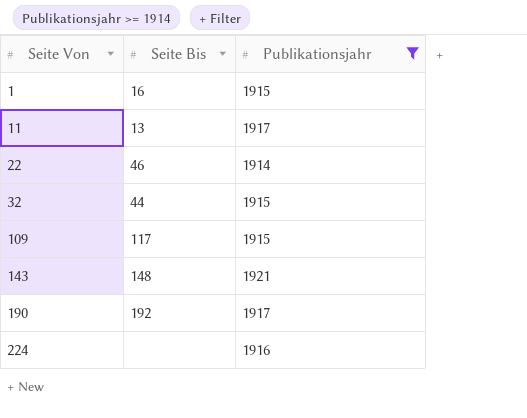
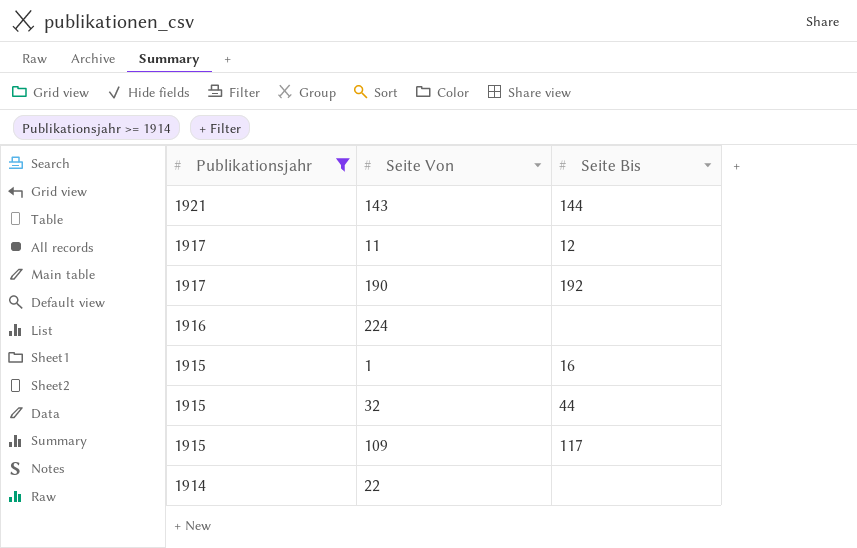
row order: Seite Von ascending -> Publikationsjahr descending
column Publikationsjahr | position: 3 -> 1
143 | Seite Bis: 148 -> 144
11 | Seite Bis: 13 -> 12
22 | Seite Bis: 46 -> none

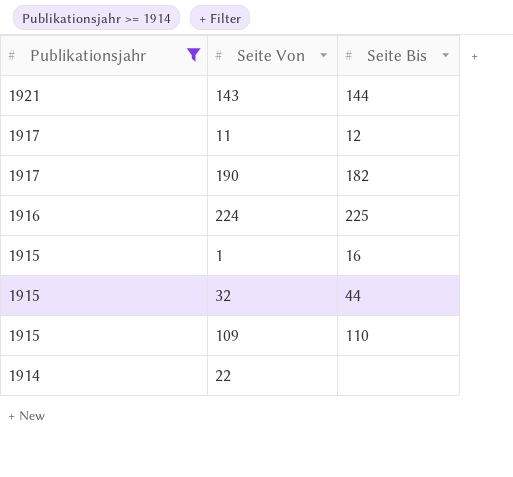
190 | Seite Bis: 192 -> 182
224 | Seite Bis: none -> 225
109 | Seite Bis: 117 -> 110

